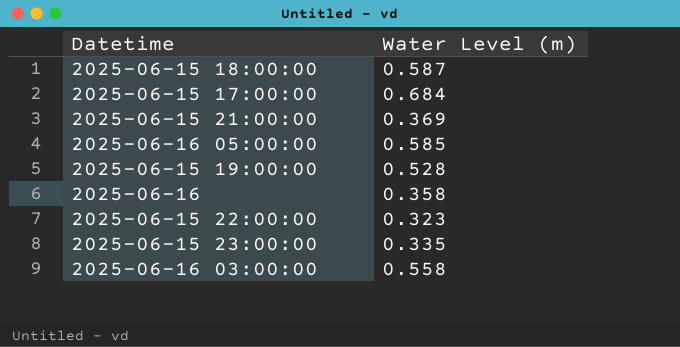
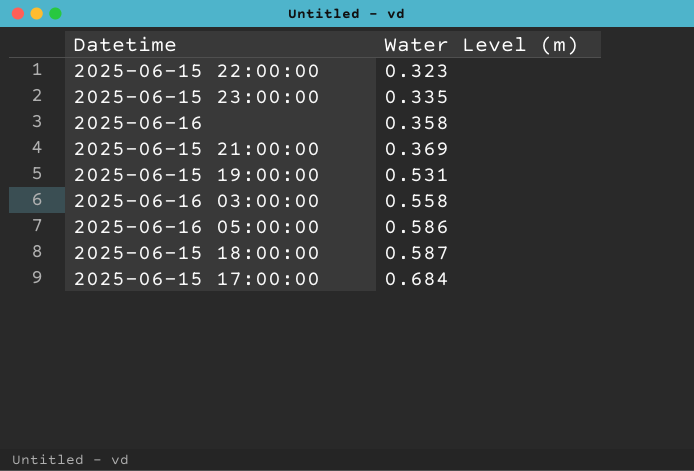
row order: none -> Water Level (m) ascending
2025-06-15 19:00:00 | Water Level (m): 0.528 -> 0.531
2025-06-16 05:00:00 | Water Level (m): 0.585 -> 0.586

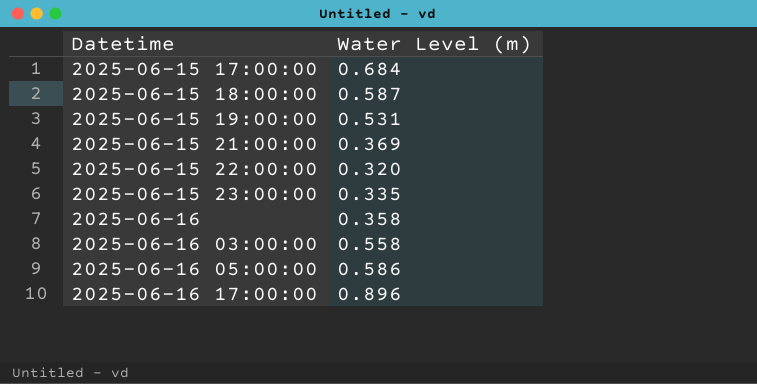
row order: Water Level (m) ascending -> Datetime ascending
2025-06-15 22:00:00 | Water Level (m): 0.323 -> 0.320
row 2025-06-16 17:00:00: none -> 0.896

